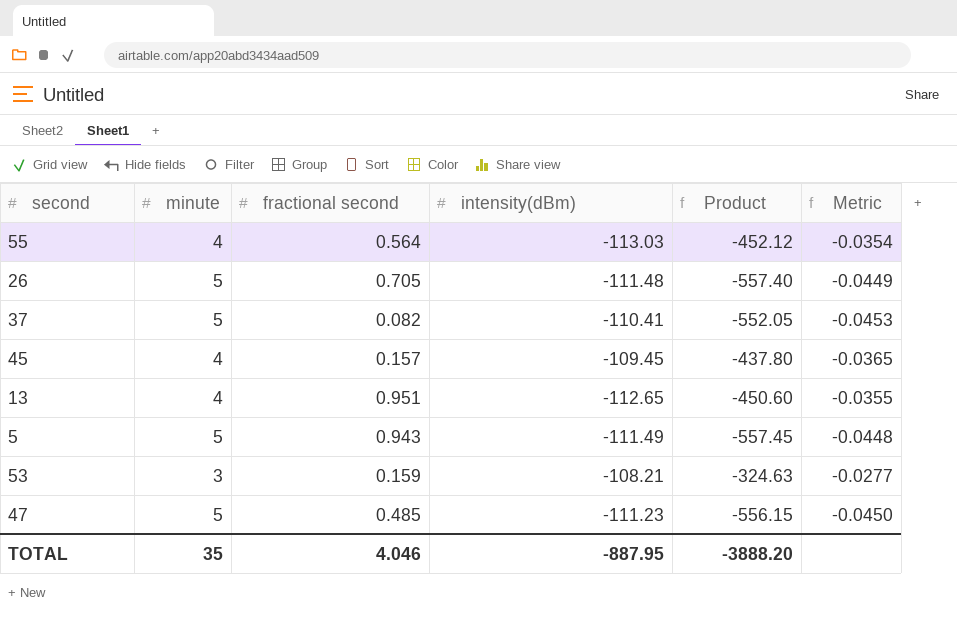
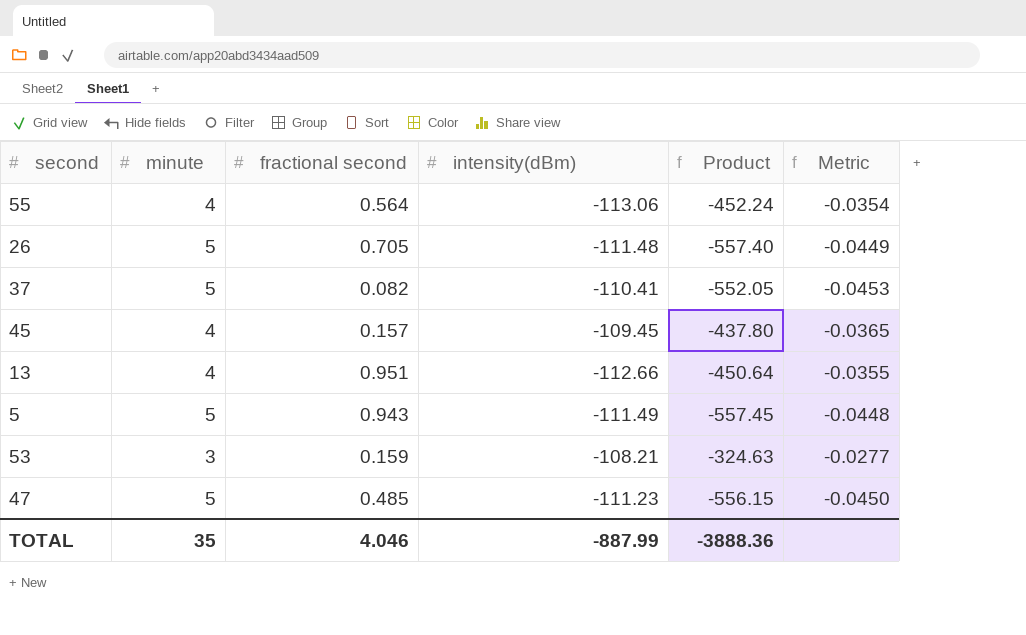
55 | intensity(dBm): -113.03 -> -113.06
55 | Product: -452.12 -> -452.24
13 | intensity(dBm): -112.65 -> -112.66
13 | Product: -450.60 -> -450.64
TOTAL | intensity(dBm): -887.95 -> -887.99
TOTAL | Product: -3888.20 -> -3888.36

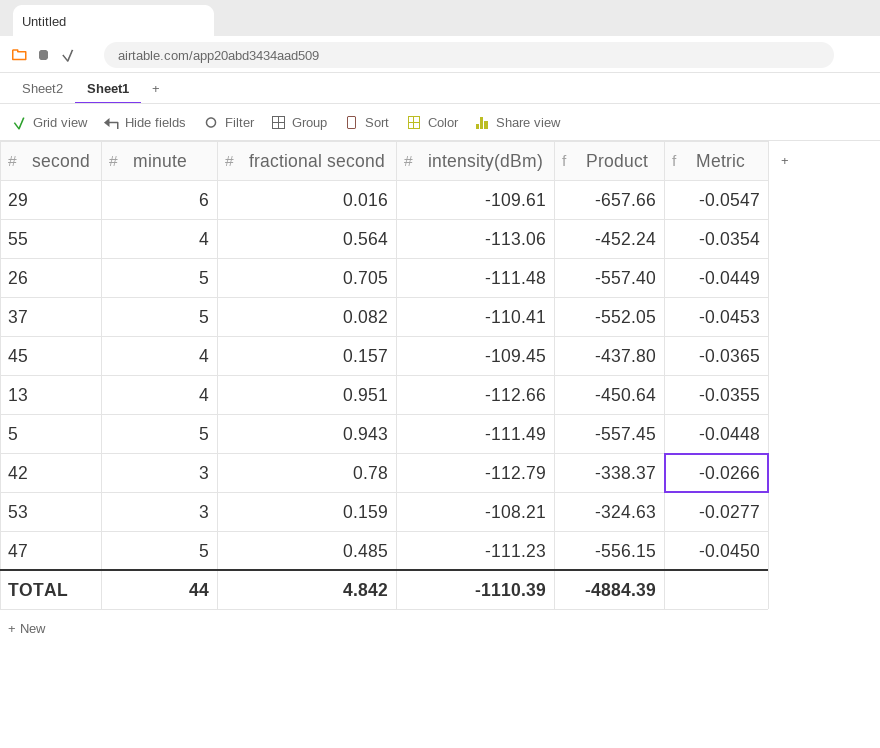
row 29: none -> 6 | 0.016 | -109.61 | -657.66 | -0.0547
row 42: none -> 3 | 0.78 | -112.79 | -338.37 | -0.0266
TOTAL | minute: 35 -> 44
TOTAL | fractional second: 4.046 -> 4.842
TOTAL | intensity(dBm): -887.99 -> -1110.39
TOTAL | Product: -3888.36 -> -4884.39

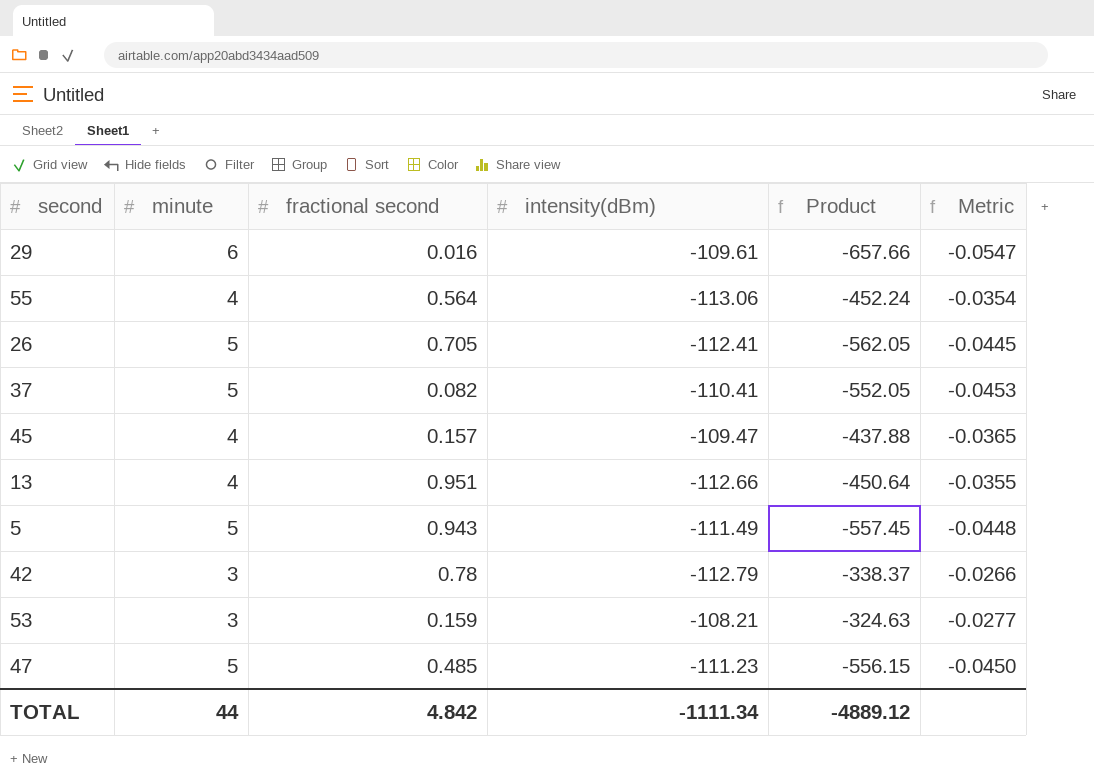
26 | intensity(dBm): -111.48 -> -112.41
26 | Product: -557.40 -> -562.05
26 | Metric: -0.0449 -> -0.0445
45 | intensity(dBm): -109.45 -> -109.47
45 | Product: -437.80 -> -437.88
TOTAL | intensity(dBm): -1110.39 -> -1111.34
TOTAL | Product: -4884.39 -> -4889.12

